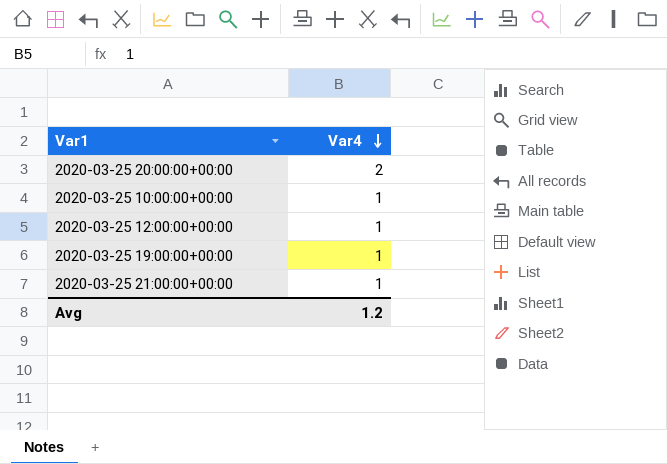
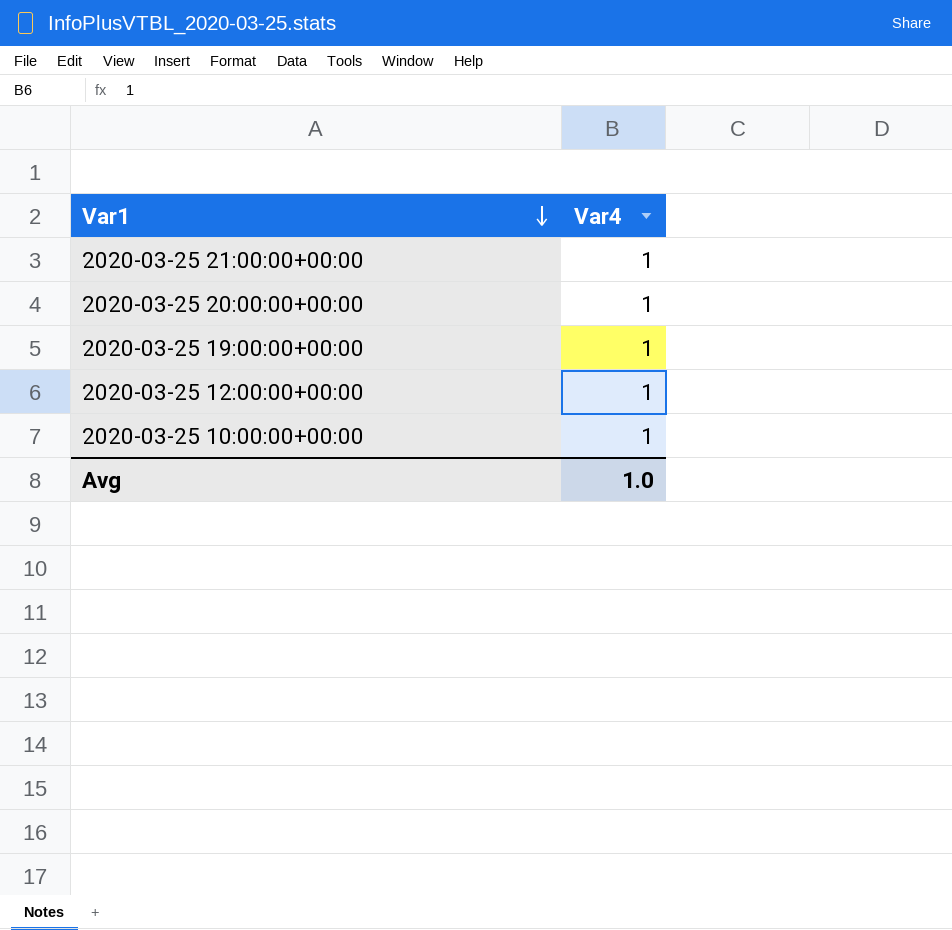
row order: Var4 descending -> Var1 descending
2020-03-25 20:00:00+00:00 | Var4: 2 -> 1
Avg | Var4: 1.2 -> 1.0

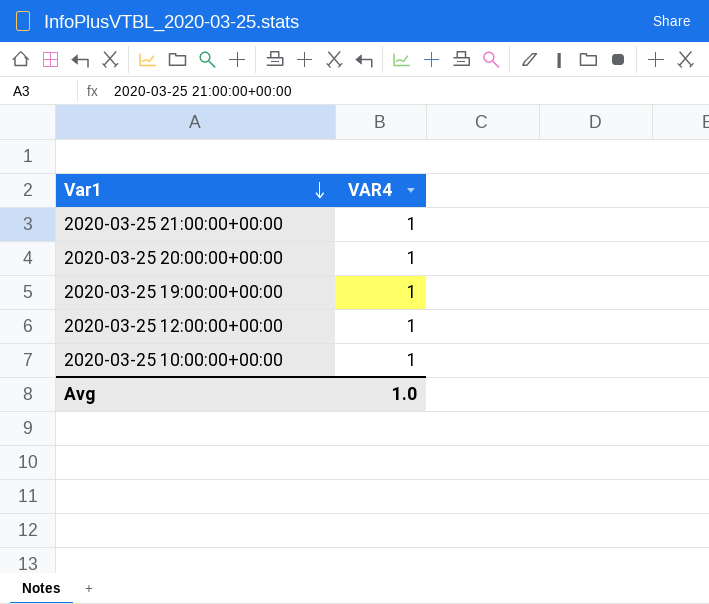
column name: Var4 -> VAR4

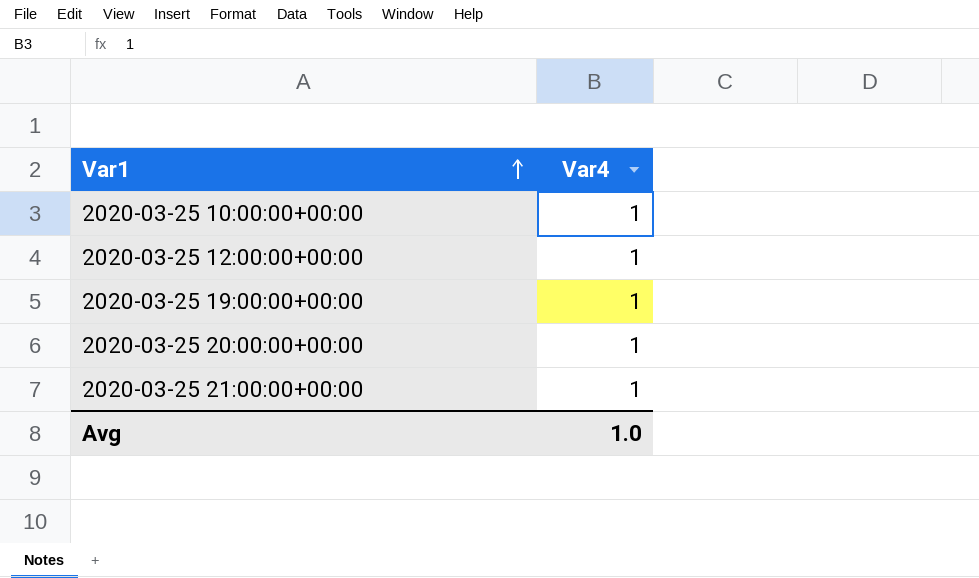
row order: Var1 descending -> Var1 ascending
column name: VAR4 -> Var4

